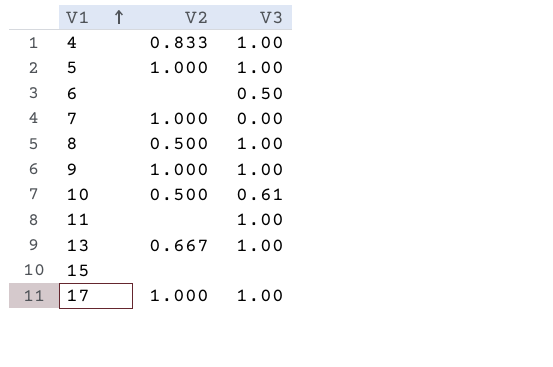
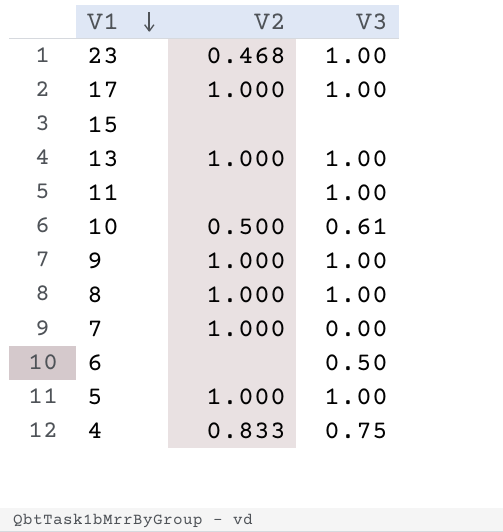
row order: V1 ascending -> V1 descending
row 23: none -> 0.468 | 1.00
13 | V2: 0.667 -> 1.000
8 | V2: 0.500 -> 1.000
4 | V3: 1.00 -> 0.75

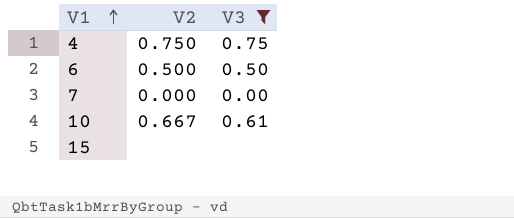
filter: none -> V3 != 1.00
row order: V1 descending -> V1 ascending
4 | V2: 0.833 -> 0.750
6 | V2: none -> 0.500
7 | V2: 1.000 -> 0.000
10 | V2: 0.500 -> 0.667

